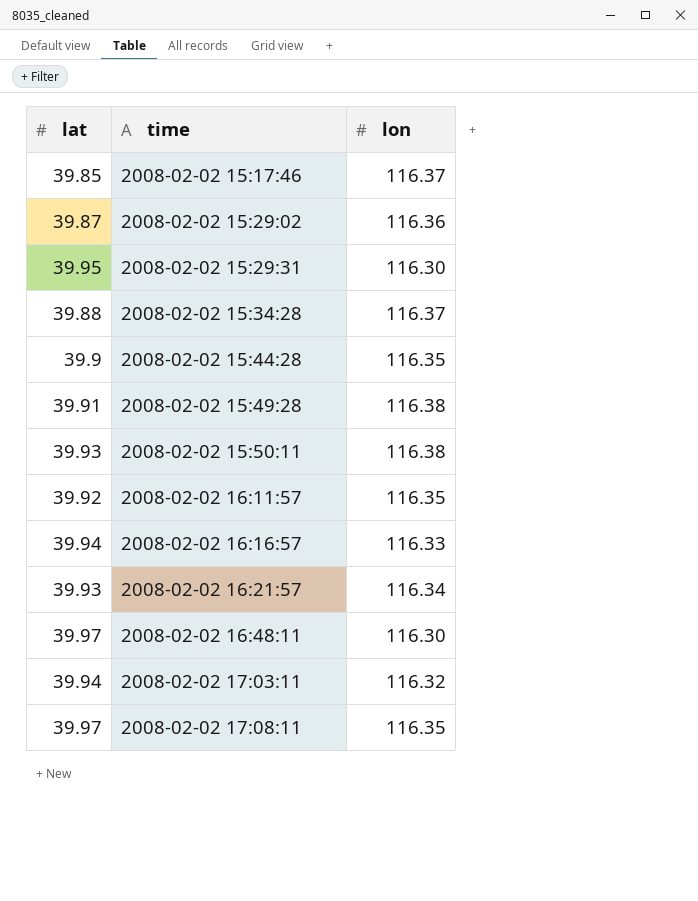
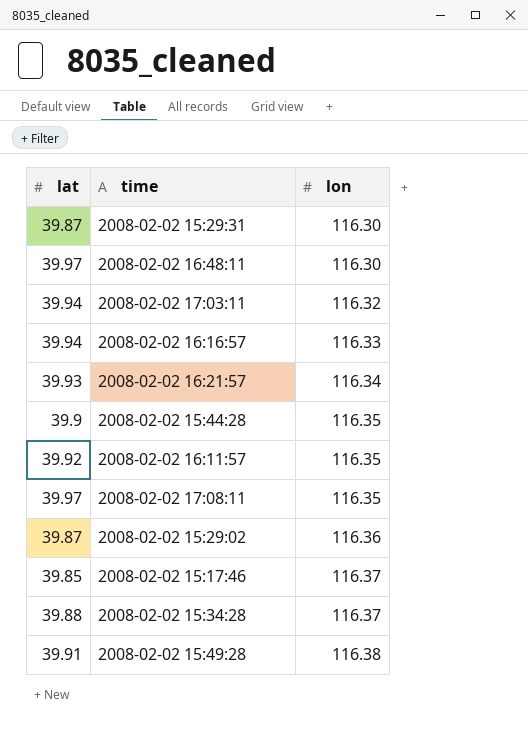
row order: time ascending -> lon ascending
row 2008-02-02 15:50:11: 39.93 | 116.38 -> none
2008-02-02 15:29:31 | lat: 39.95 -> 39.87

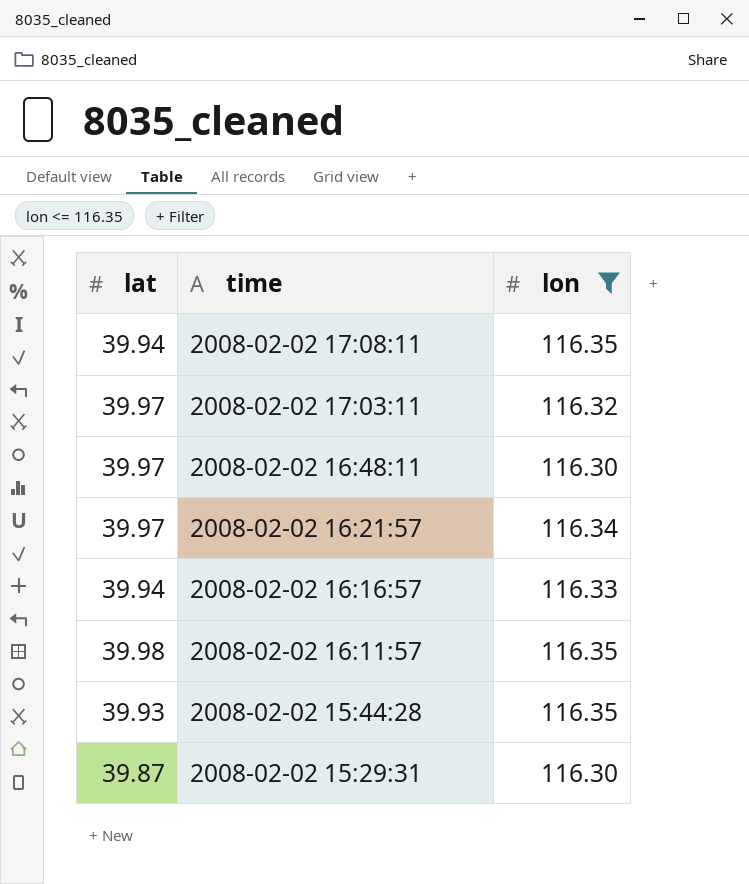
filter: none -> lon <= 116.35
row order: lon ascending -> time descending
2008-02-02 17:08:11 | lat: 39.97 -> 39.94
2008-02-02 17:03:11 | lat: 39.94 -> 39.97
2008-02-02 16:21:57 | lat: 39.93 -> 39.97
2008-02-02 16:11:57 | lat: 39.92 -> 39.98
2008-02-02 15:44:28 | lat: 39.9 -> 39.93

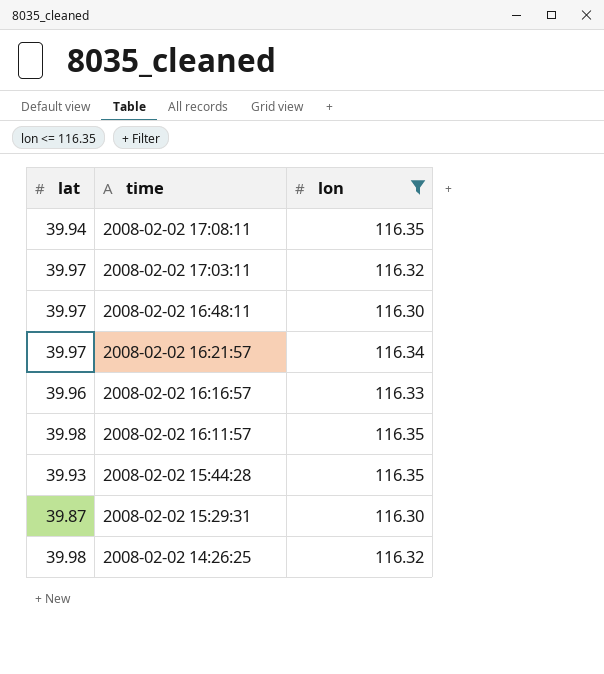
2008-02-02 16:16:57 | lat: 39.94 -> 39.96
row 2008-02-02 14:26:25: none -> 39.98 | 116.32

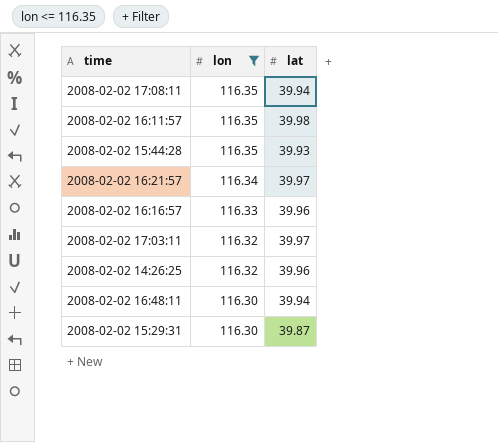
row order: time descending -> lon descending
column lat | position: 1 -> 3
2008-02-02 14:26:25 | lat: 39.98 -> 39.96
2008-02-02 16:48:11 | lat: 39.97 -> 39.94

